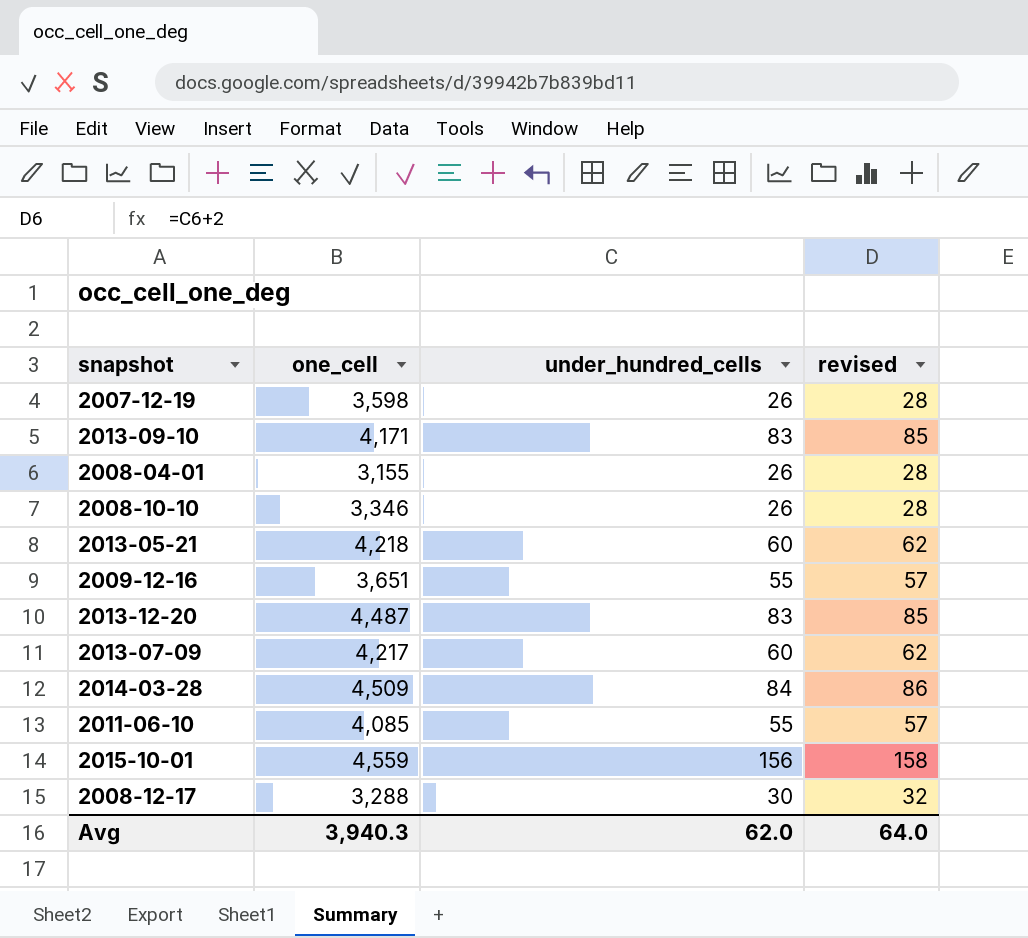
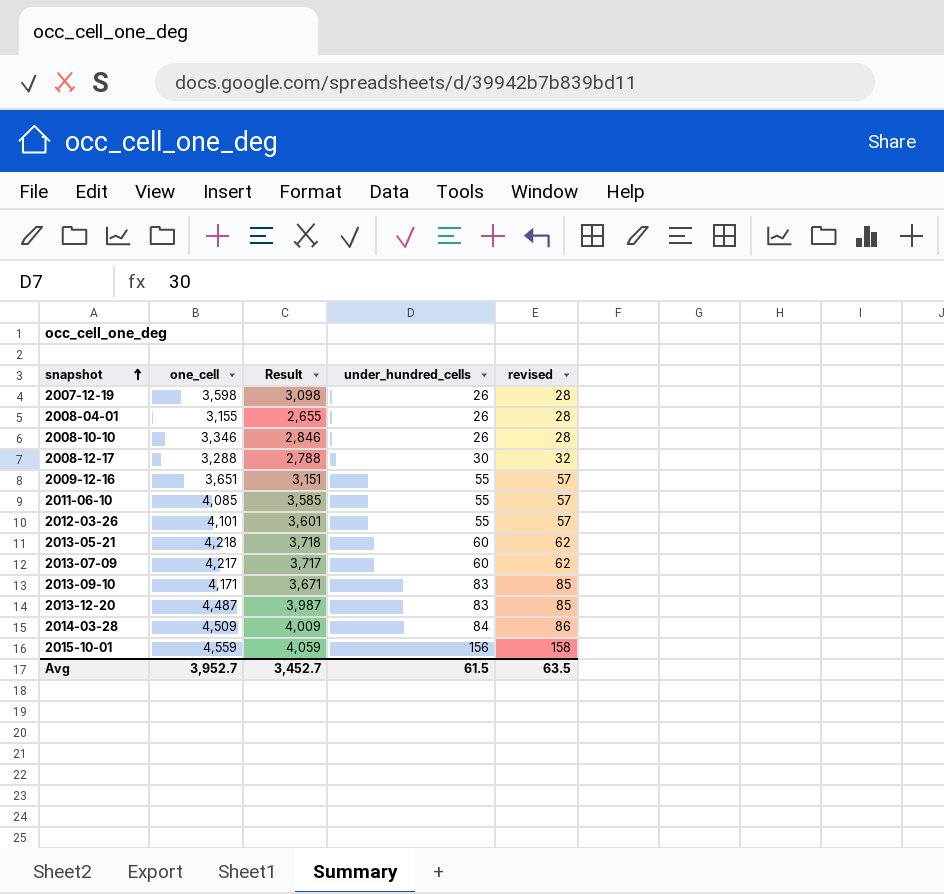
row order: none -> snapshot ascending
column Result | formula: none -> [one_cell] - 500
row 2012-03-26: none -> 4,101 | 3,601 | 55 | 57
Avg | one_cell: 3,940.3 -> 3,952.7
Avg | under_hundred_cells: 62.0 -> 61.5
Avg | revised: 64.0 -> 63.5

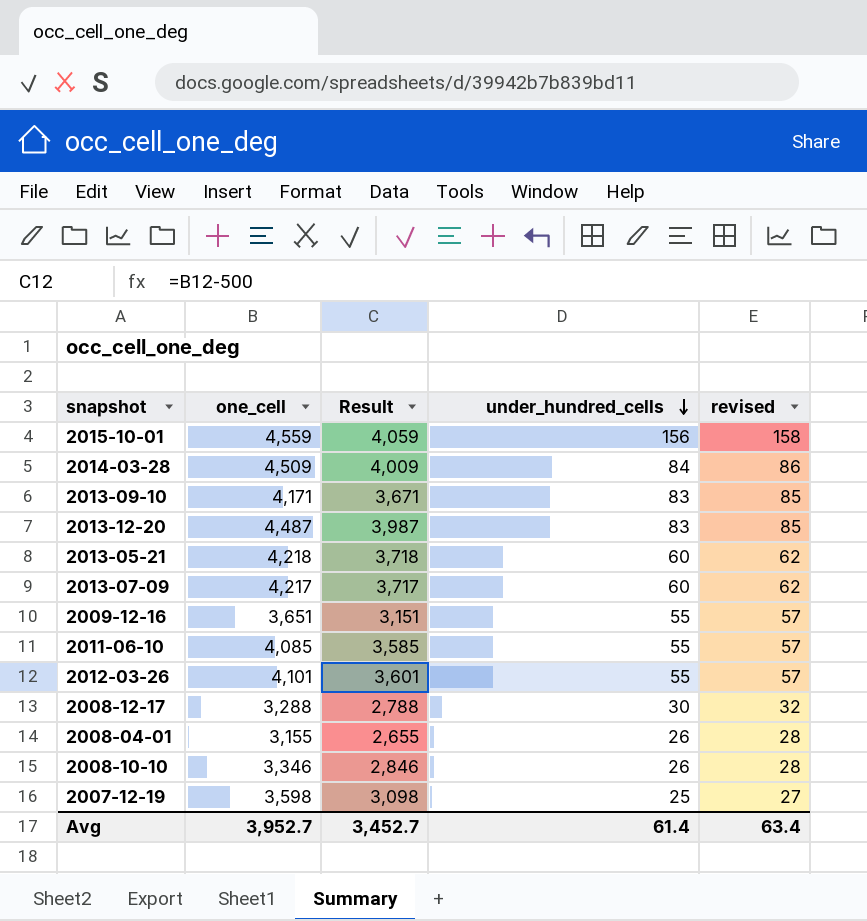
row order: snapshot ascending -> under_hundred_cells descending
2007-12-19 | under_hundred_cells: 26 -> 25
2007-12-19 | revised: 28 -> 27
Avg | under_hundred_cells: 61.5 -> 61.4
Avg | revised: 63.5 -> 63.4

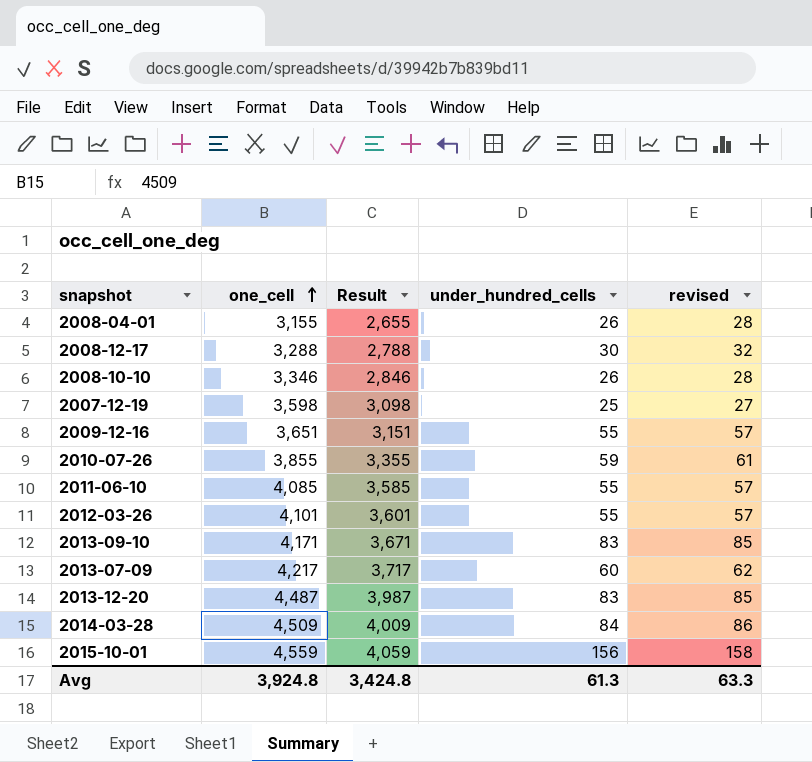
row order: under_hundred_cells descending -> one_cell ascending
row 2013-05-21: 4,218 | 3,718 | 60 | 62 -> none
row 2010-07-26: none -> 3,855 | 3,355 | 59 | 61
Avg | one_cell: 3,952.7 -> 3,924.8
Avg | Result: 3,452.7 -> 3,424.8
Avg | under_hundred_cells: 61.4 -> 61.3
Avg | revised: 63.4 -> 63.3

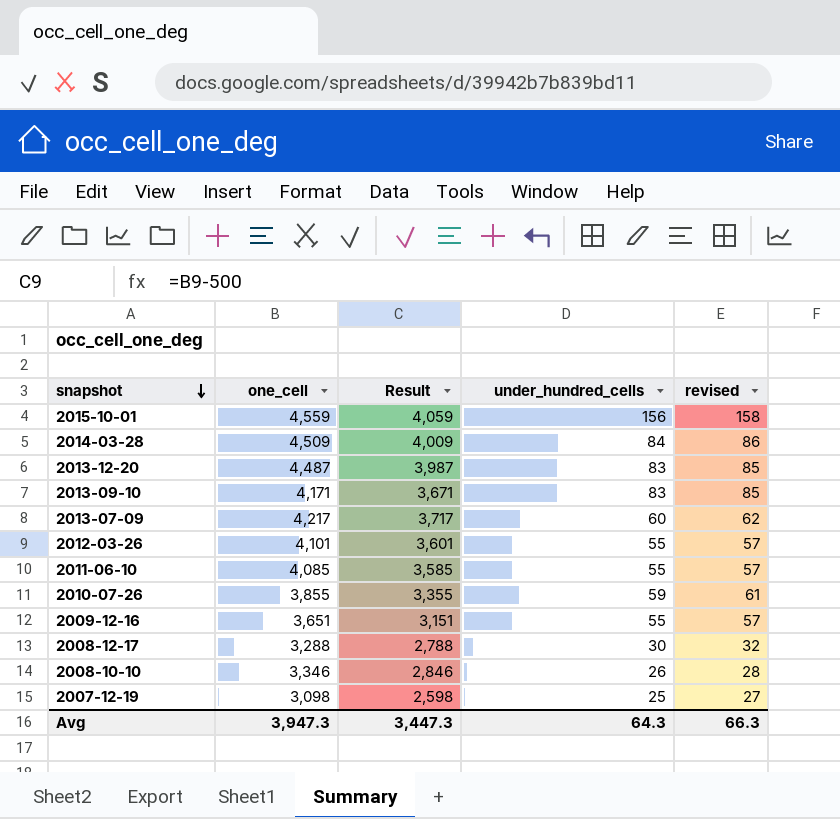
row order: one_cell ascending -> snapshot descending
row 2008-04-01: 3,155 | 2,655 | 26 | 28 -> none
2007-12-19 | one_cell: 3,598 -> 3,098
2007-12-19 | Result: 3,098 -> 2,598
Avg | one_cell: 3,924.8 -> 3,947.3
Avg | Result: 3,424.8 -> 3,447.3
Avg | under_hundred_cells: 61.3 -> 64.3
Avg | revised: 63.3 -> 66.3

